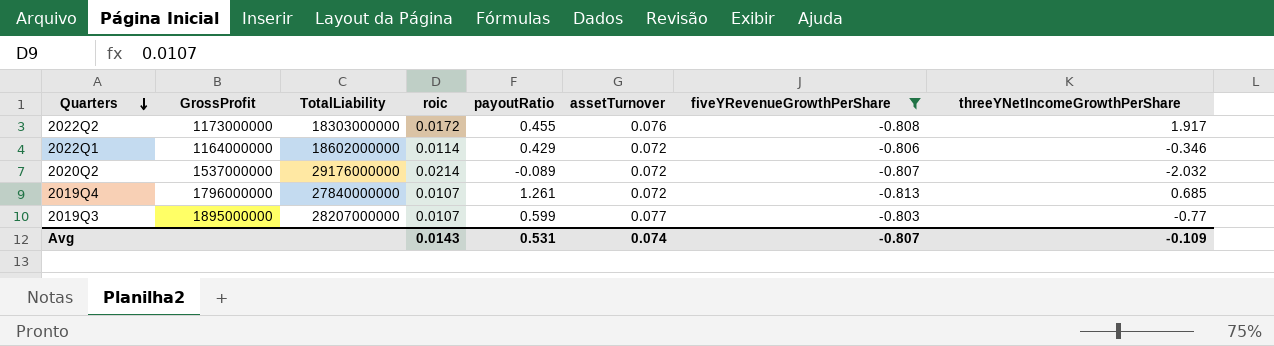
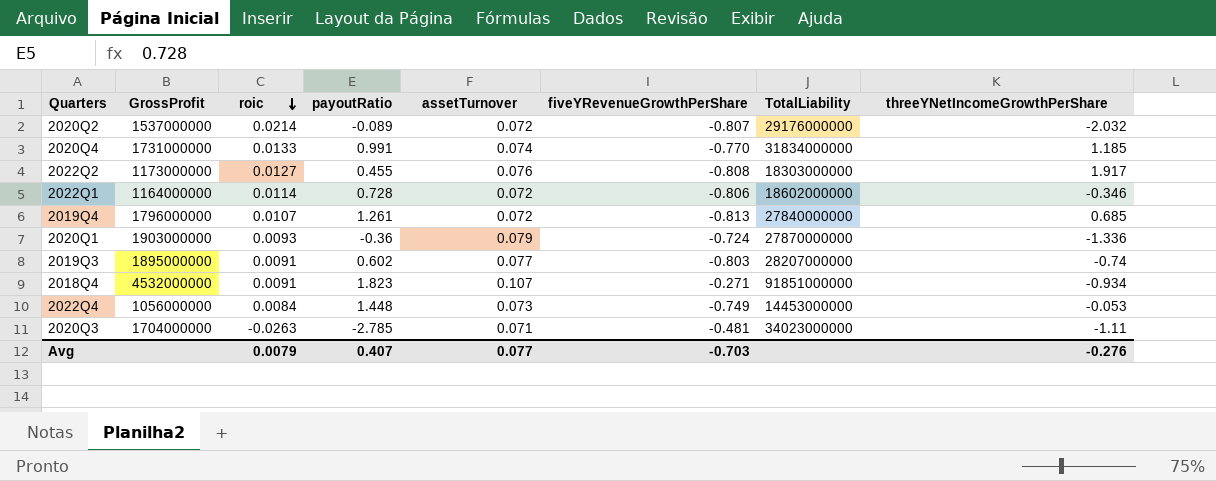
filter: fiveYRevenueGrowthPerShare <= -0.803 -> none
row order: Quarters descending -> roic descending
column TotalLiability | position: 3 -> 7
2022Q2 | roic: 0.0172 -> 0.0127
2022Q1 | payoutRatio: 0.429 -> 0.728
2019Q3 | roic: 0.0107 -> 0.0091
2019Q3 | payoutRatio: 0.599 -> 0.602
2019Q3 | threeYNetIncomeGrowthPerShare: -0.77 -> -0.74
Avg | roic: 0.0143 -> 0.0079
Avg | payoutRatio: 0.531 -> 0.407
Avg | assetTurnover: 0.074 -> 0.077
Avg | fiveYRevenueGrowthPerShare: -0.807 -> -0.703
Avg | threeYNetIncomeGrowthPerShare: -0.109 -> -0.276

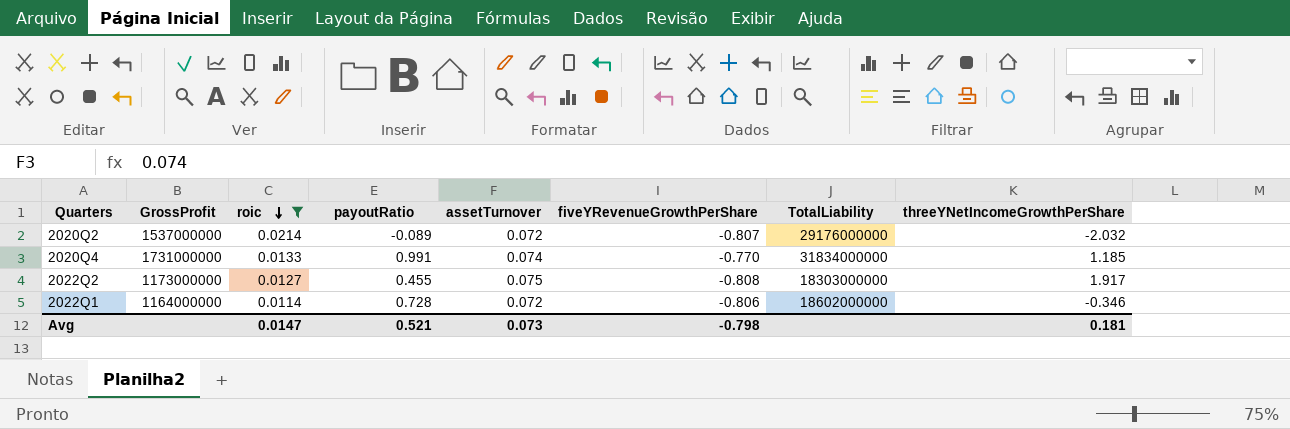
filter: none -> roic >= 0.0114
2022Q2 | assetTurnover: 0.076 -> 0.075
Avg | roic: 0.0079 -> 0.0147
Avg | payoutRatio: 0.407 -> 0.521
Avg | assetTurnover: 0.077 -> 0.073
Avg | fiveYRevenueGrowthPerShare: -0.703 -> -0.798
Avg | threeYNetIncomeGrowthPerShare: -0.276 -> 0.181

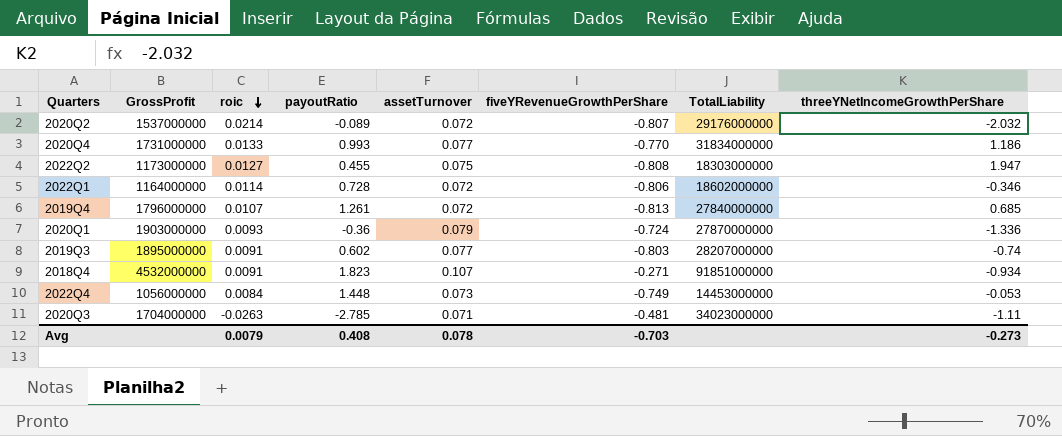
filter: roic >= 0.0114 -> none
2020Q4 | payoutRatio: 0.991 -> 0.993
2020Q4 | assetTurnover: 0.074 -> 0.077
2020Q4 | threeYNetIncomeGrowthPerShare: 1.185 -> 1.186
2022Q2 | threeYNetIncomeGrowthPerShare: 1.917 -> 1.947
Avg | roic: 0.0147 -> 0.0079
Avg | payoutRatio: 0.521 -> 0.408
Avg | assetTurnover: 0.073 -> 0.078
Avg | fiveYRevenueGrowthPerShare: -0.798 -> -0.703
Avg | threeYNetIncomeGrowthPerShare: 0.181 -> -0.273

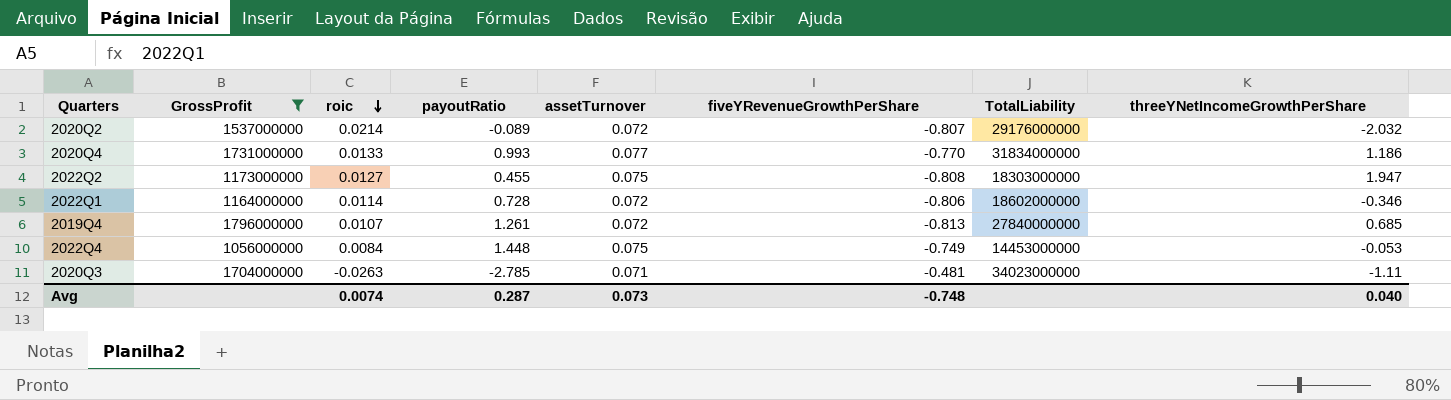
filter: none -> GrossProfit <= 1796000000
2022Q4 | assetTurnover: 0.073 -> 0.075
Avg | roic: 0.0079 -> 0.0074
Avg | payoutRatio: 0.408 -> 0.287
Avg | assetTurnover: 0.078 -> 0.073
Avg | fiveYRevenueGrowthPerShare: -0.703 -> -0.748
Avg | threeYNetIncomeGrowthPerShare: -0.273 -> 0.040

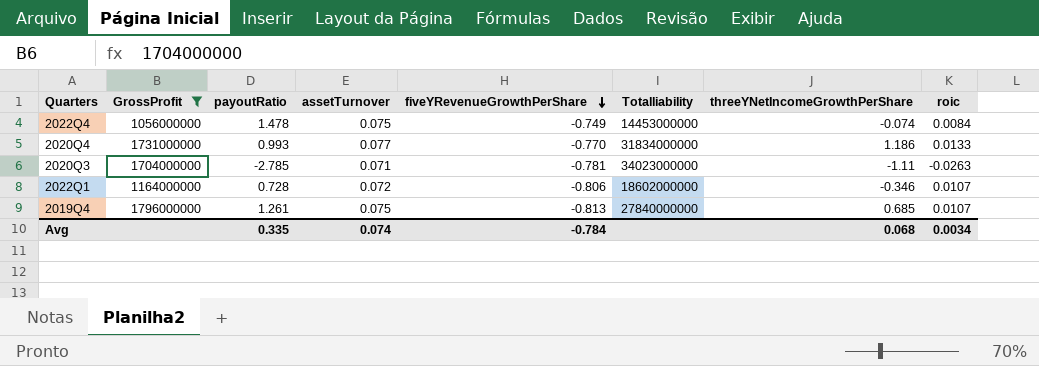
row order: roic descending -> fiveYRevenueGrowthPerShare descending
column name: TotalLiability -> Totalliability
column roic | position: 3 -> 8
row 2020Q2: 1537000000 | 0.0214 | -0.089 | 0.072 | -0.807 | 29176000000 | -2.032 -> none
row 2022Q2: 1173000000 | 0.0127 | 0.455 | 0.075 | -0.808 | 18303000000 | 1.947 -> none
2022Q4 | payoutRatio: 1.448 -> 1.478
2022Q4 | threeYNetIncomeGrowthPerShare: -0.053 -> -0.074
2020Q3 | fiveYRevenueGrowthPerShare: -0.481 -> -0.781
2022Q1 | roic: 0.0114 -> 0.0107
2019Q4 | assetTurnover: 0.072 -> 0.075
Avg | payoutRatio: 0.287 -> 0.335
Avg | assetTurnover: 0.073 -> 0.074
Avg | fiveYRevenueGrowthPerShare: -0.748 -> -0.784
Avg | threeYNetIncomeGrowthPerShare: 0.040 -> 0.068
Avg | roic: 0.0074 -> 0.0034

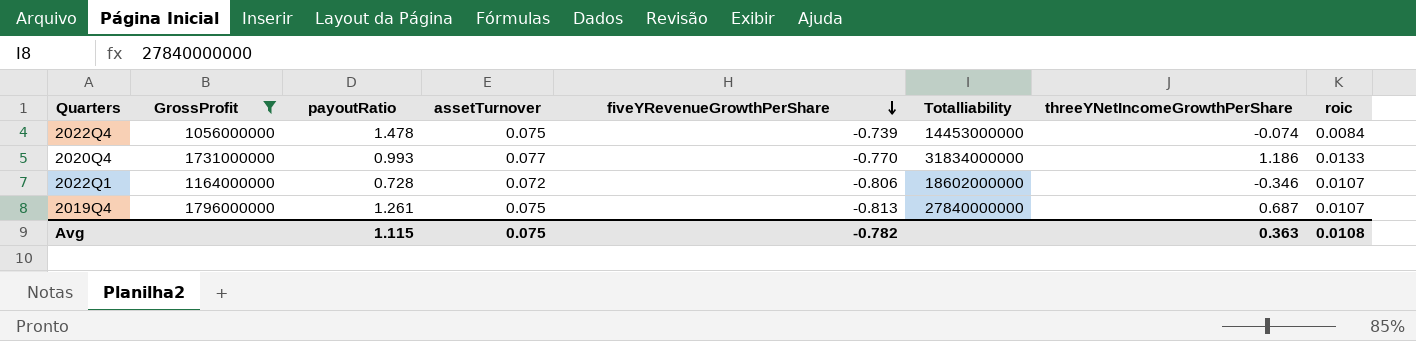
row 2020Q3: 1704000000 | -2.785 | 0.071 | -0.781 | 34023000000 | -1.11 | -0.0263 -> none
2022Q4 | fiveYRevenueGrowthPerShare: -0.749 -> -0.739
2019Q4 | threeYNetIncomeGrowthPerShare: 0.685 -> 0.687
Avg | payoutRatio: 0.335 -> 1.115
Avg | assetTurnover: 0.074 -> 0.075
Avg | fiveYRevenueGrowthPerShare: -0.784 -> -0.782
Avg | threeYNetIncomeGrowthPerShare: 0.068 -> 0.363
Avg | roic: 0.0034 -> 0.0108

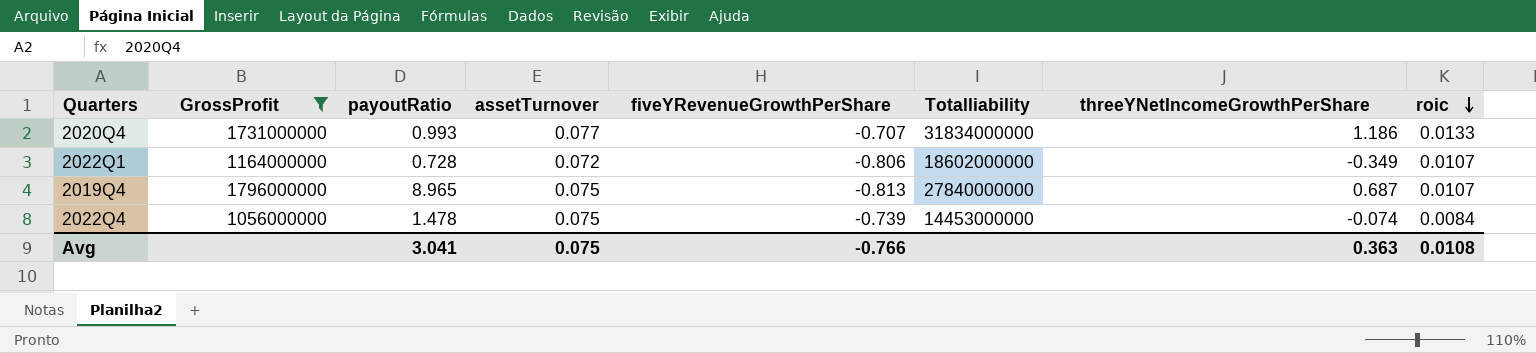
row order: fiveYRevenueGrowthPerShare descending -> roic descending
2020Q4 | fiveYRevenueGrowthPerShare: -0.770 -> -0.707
2022Q1 | threeYNetIncomeGrowthPerShare: -0.346 -> -0.349
2019Q4 | payoutRatio: 1.261 -> 8.965
Avg | payoutRatio: 1.115 -> 3.041
Avg | fiveYRevenueGrowthPerShare: -0.782 -> -0.766

